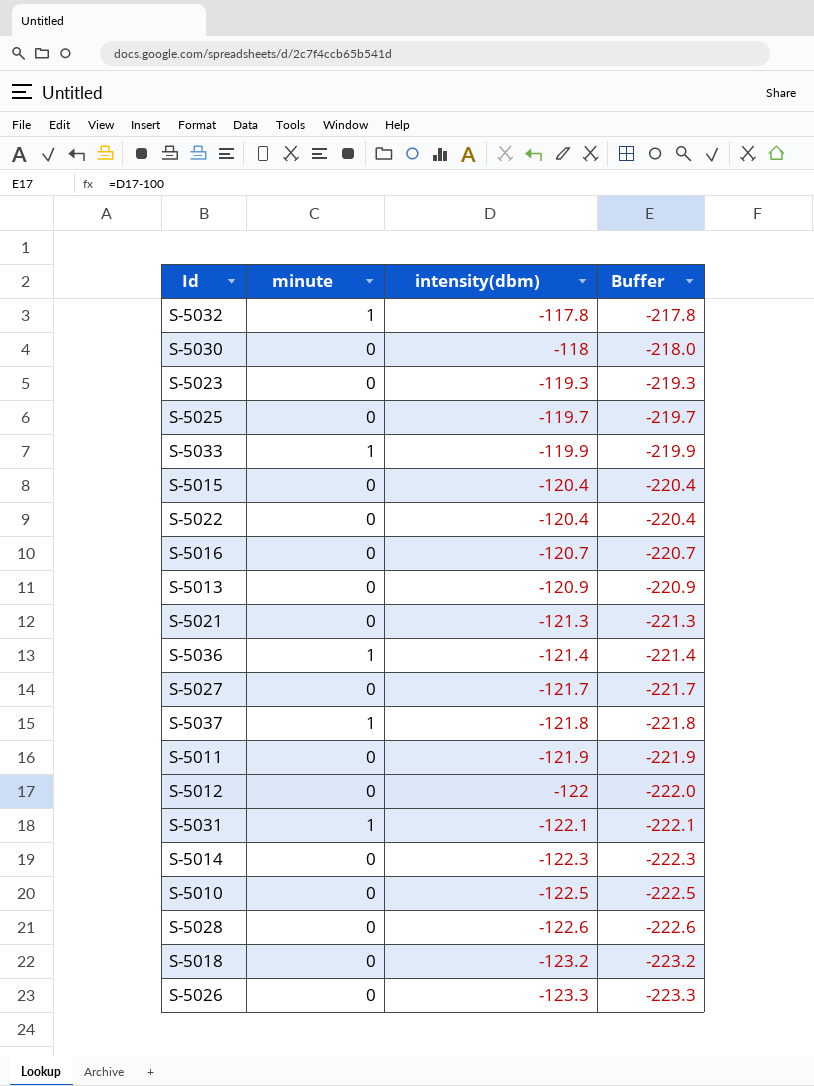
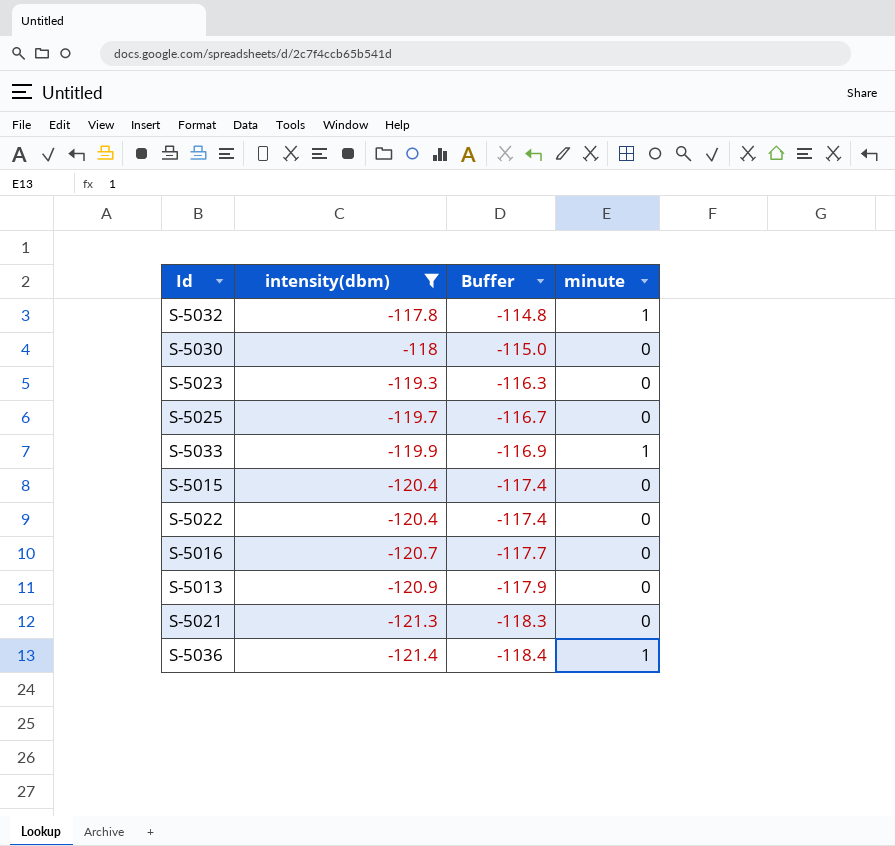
filter: none -> intensity(dbm) >= -121.4
column Buffer | formula: [intensity(dbm)] - 100 -> [intensity(dbm)] + 3
column minute | position: 2 -> 4

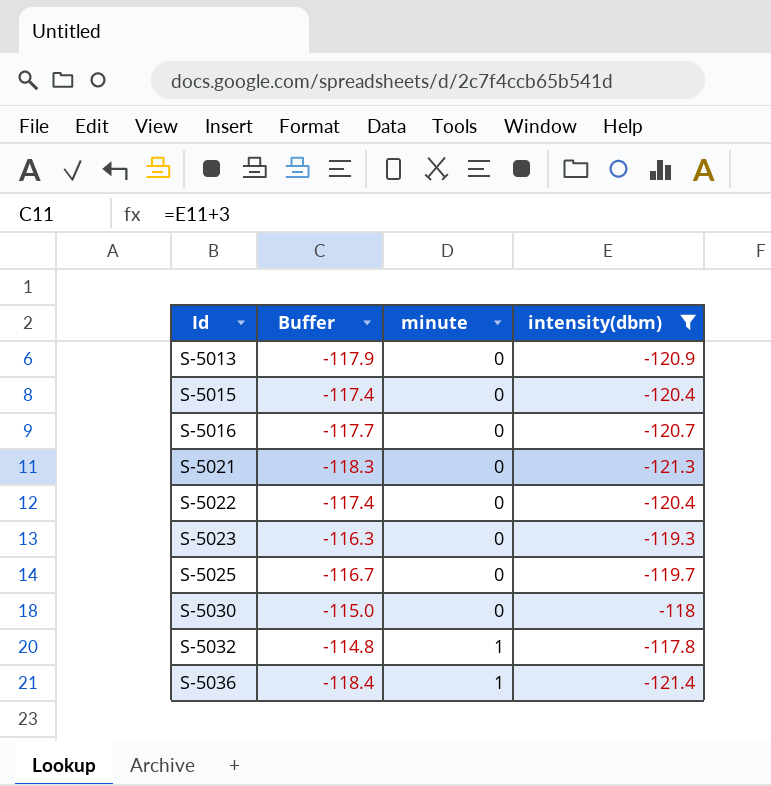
row order: intensity(dbm) descending -> Id ascending
column intensity(dbm) | position: 2 -> 4
row S-5033: -119.9 | -116.9 | 1 -> none

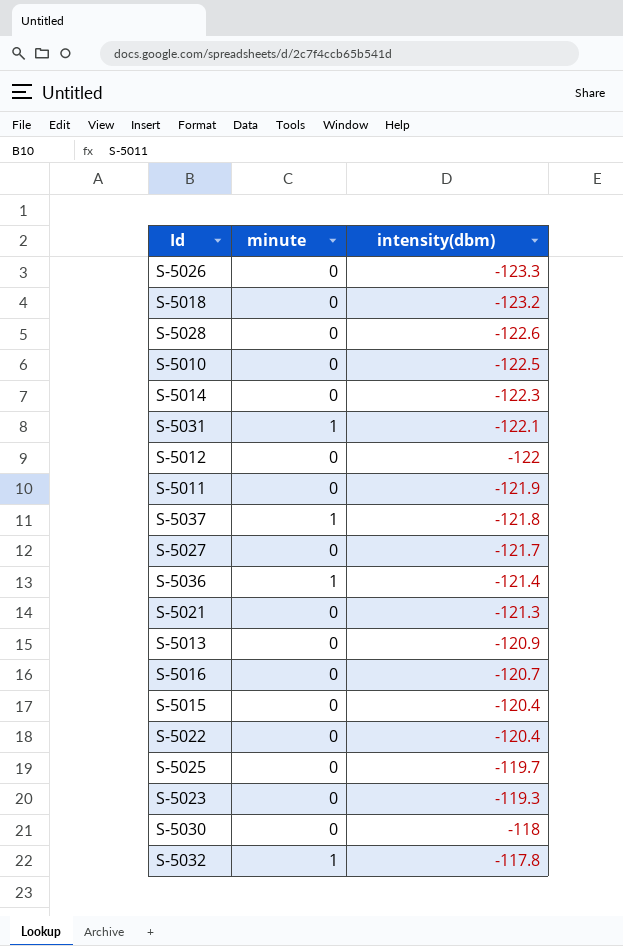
filter: intensity(dbm) >= -121.4 -> none
row order: Id ascending -> intensity(dbm) ascending
column Buffer | formula: [intensity(dbm)] + 3 -> none

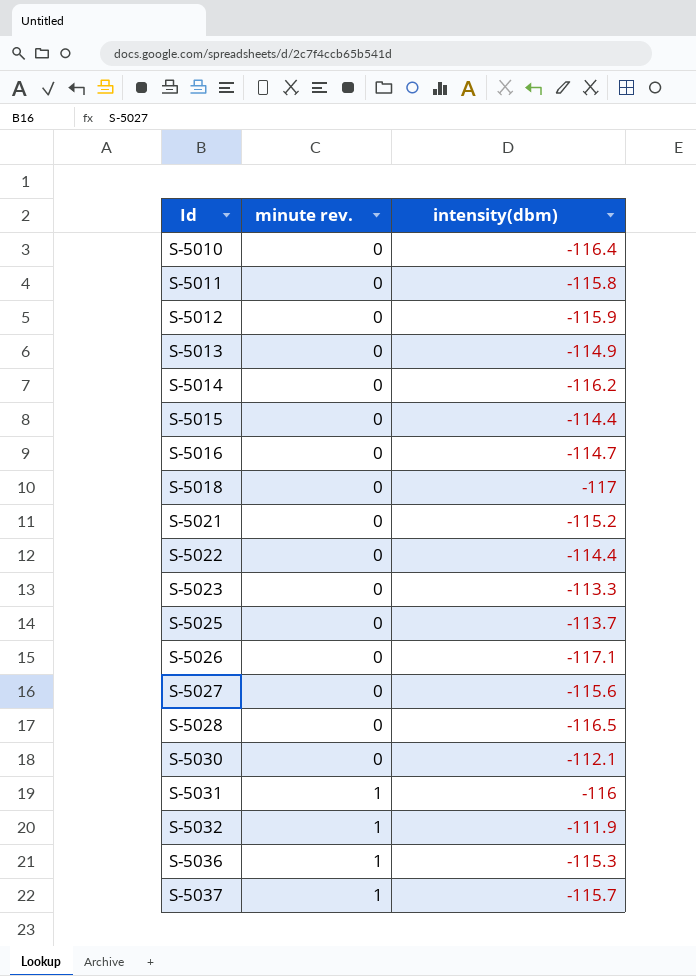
row order: intensity(dbm) ascending -> Id ascending
column name: minute -> minute rev.
S-5010 | intensity(dbm): -122.5 -> -116.4
S-5011 | intensity(dbm): -121.9 -> -115.8
S-5012 | intensity(dbm): -122 -> -115.9
S-5013 | intensity(dbm): -120.9 -> -114.9
S-5014 | intensity(dbm): -122.3 -> -116.2
S-5015 | intensity(dbm): -120.4 -> -114.4
S-5016 | intensity(dbm): -120.7 -> -114.7
S-5018 | intensity(dbm): -123.2 -> -117
S-5021 | intensity(dbm): -121.3 -> -115.2
S-5022 | intensity(dbm): -120.4 -> -114.4
S-5023 | intensity(dbm): -119.3 -> -113.3
S-5025 | intensity(dbm): -119.7 -> -113.7
S-5026 | intensity(dbm): -123.3 -> -117.1
S-5027 | intensity(dbm): -121.7 -> -115.6
S-5028 | intensity(dbm): -122.6 -> -116.5
S-5030 | intensity(dbm): -118 -> -112.1
S-5031 | intensity(dbm): -122.1 -> -116
S-5032 | intensity(dbm): -117.8 -> -111.9
S-5036 | intensity(dbm): -121.4 -> -115.3
S-5037 | intensity(dbm): -121.8 -> -115.7

